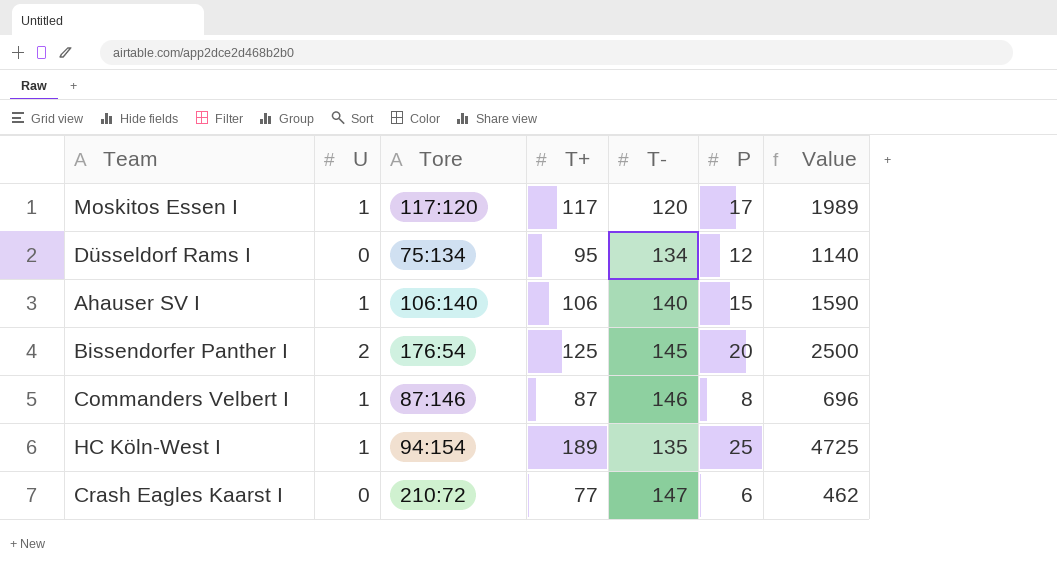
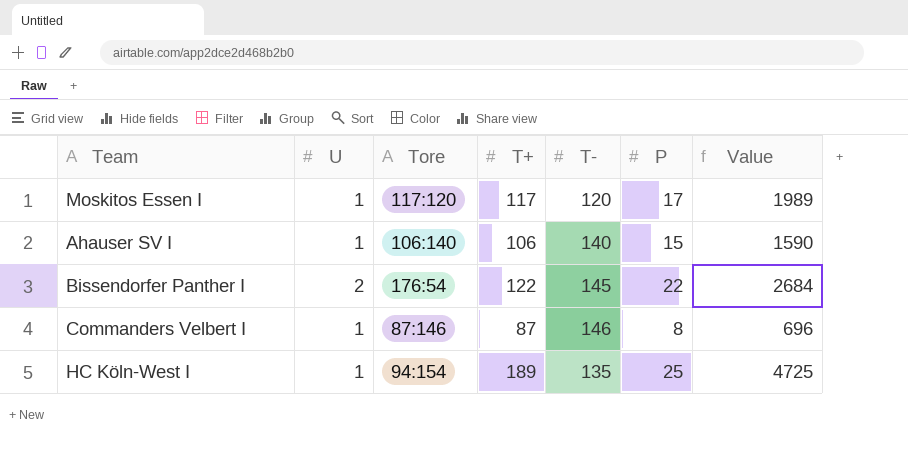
row Düsseldorf Rams I: 0 | 75:134 | 95 | 134 | 12 | 1140 -> none
row Crash Eagles Kaarst I: 0 | 210:72 | 77 | 147 | 6 | 462 -> none
Bissendorfer Panther I | T+: 125 -> 122
Bissendorfer Panther I | P: 20 -> 22
Bissendorfer Panther I | Value: 2500 -> 2684

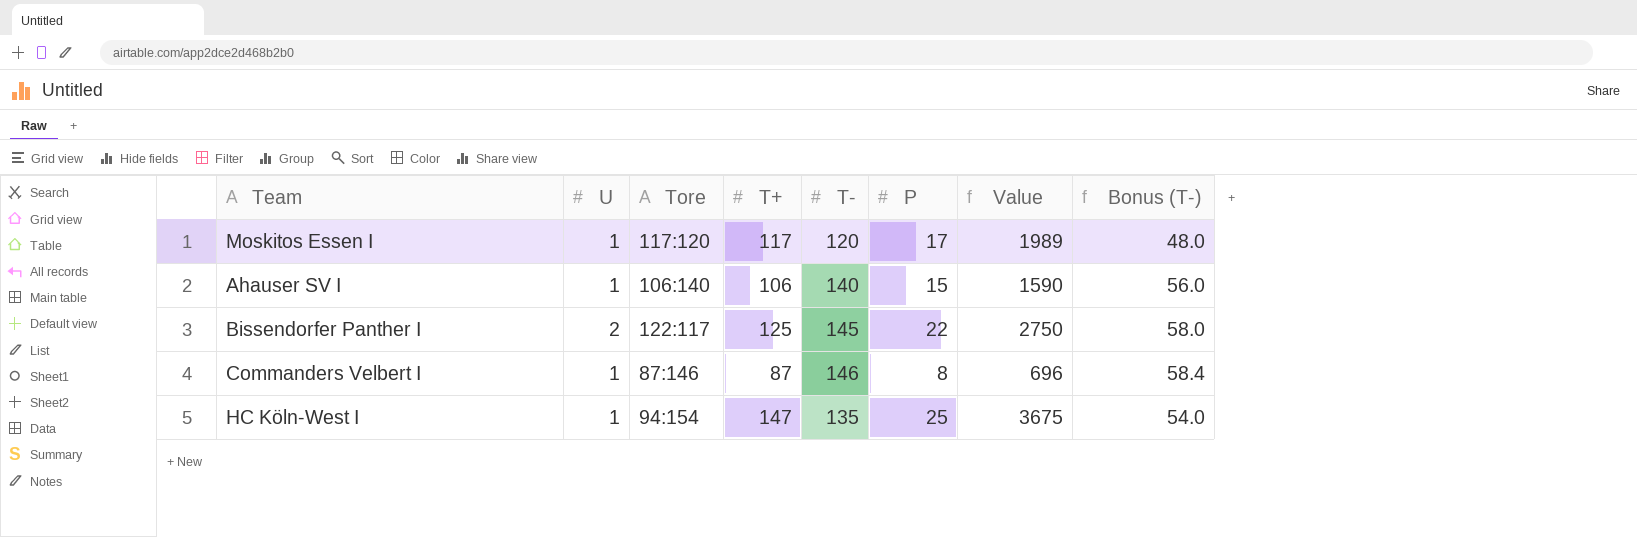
column Bonus (T-) | formula: none -> [T-] * 0.4
Bissendorfer Panther I | Tore: 176:54 -> 122:117
Bissendorfer Panther I | T+: 122 -> 125
Bissendorfer Panther I | Value: 2684 -> 2750
HC Köln-West I | T+: 189 -> 147
HC Köln-West I | Value: 4725 -> 3675

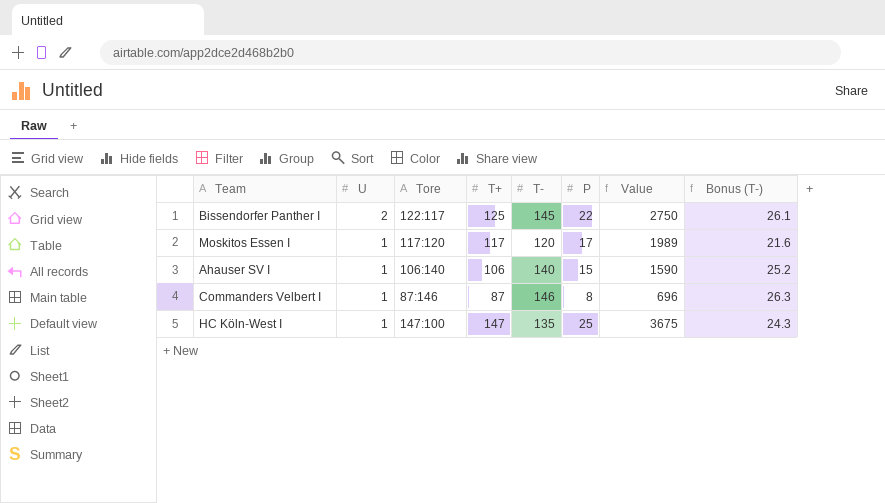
row order: none -> U descending
column Bonus (T-) | formula: [T-] * 0.4 -> [T-] * 0.18
HC Köln-West I | Tore: 94:154 -> 147:100

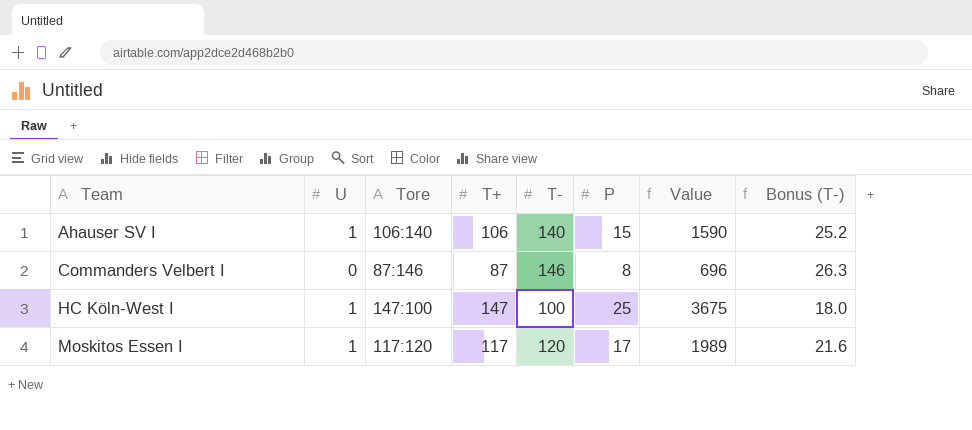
row order: U descending -> Team ascending
row Bissendorfer Panther I: 2 | 122:117 | 125 | 145 | 22 | 2750 | 26.1 -> none
Commanders Velbert I | U: 1 -> 0
HC Köln-West I | T-: 135 -> 100
HC Köln-West I | Bonus (T-): 24.3 -> 18.0

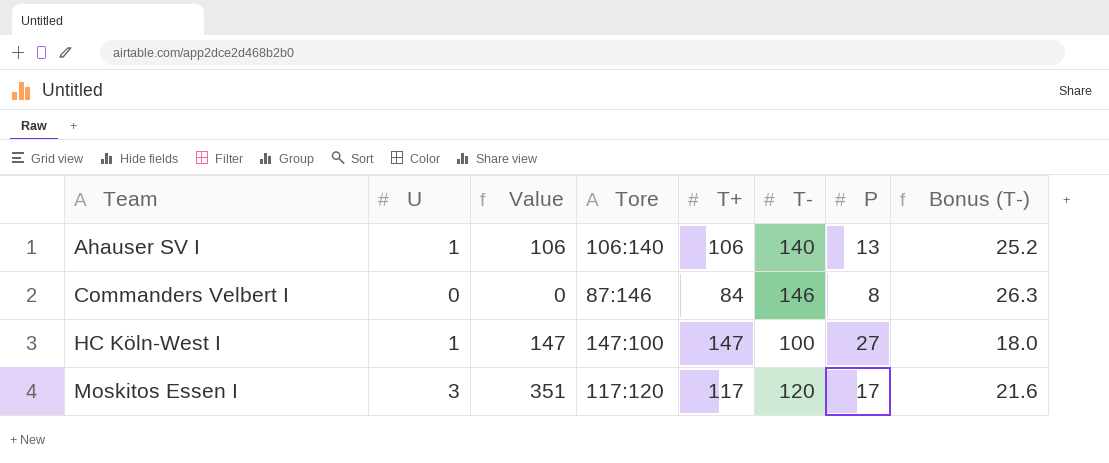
column Value | formula: [T+] * [P] -> [U] * [T+]
column Value | position: 7 -> 3
Ahauser SV I | P: 15 -> 13
Commanders Velbert I | T+: 87 -> 84
HC Köln-West I | P: 25 -> 27
Moskitos Essen I | U: 1 -> 3

